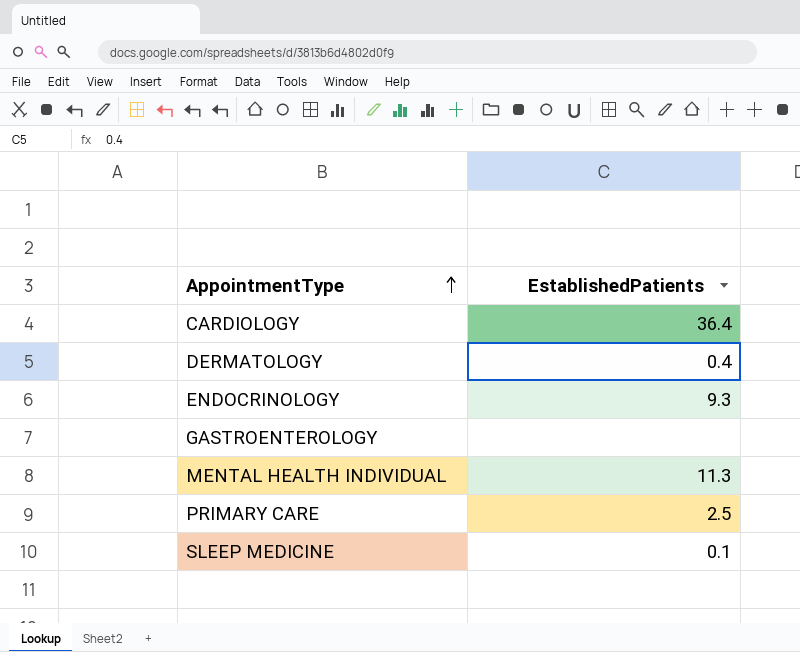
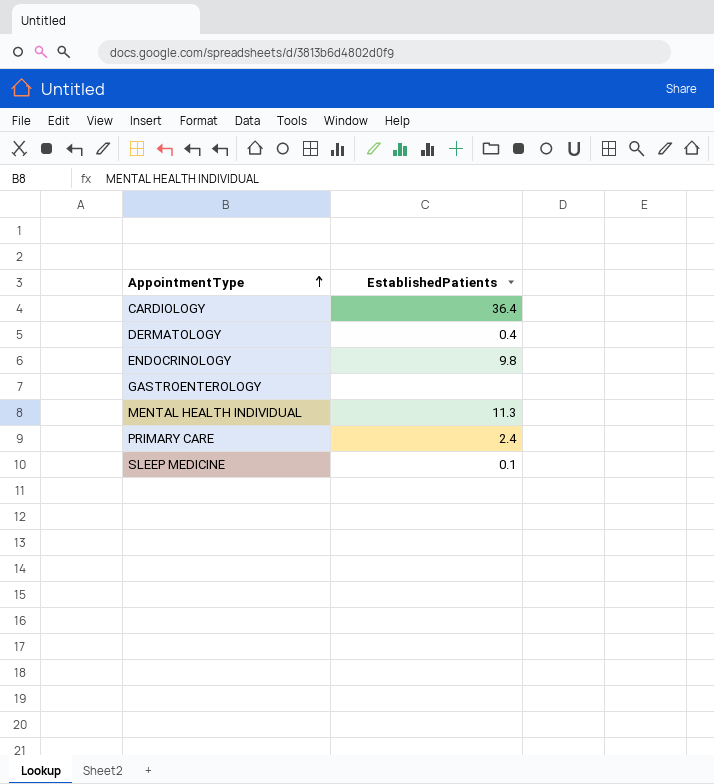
ENDOCRINOLOGY | EstablishedPatients: 9.3 -> 9.8
PRIMARY CARE | EstablishedPatients: 2.5 -> 2.4

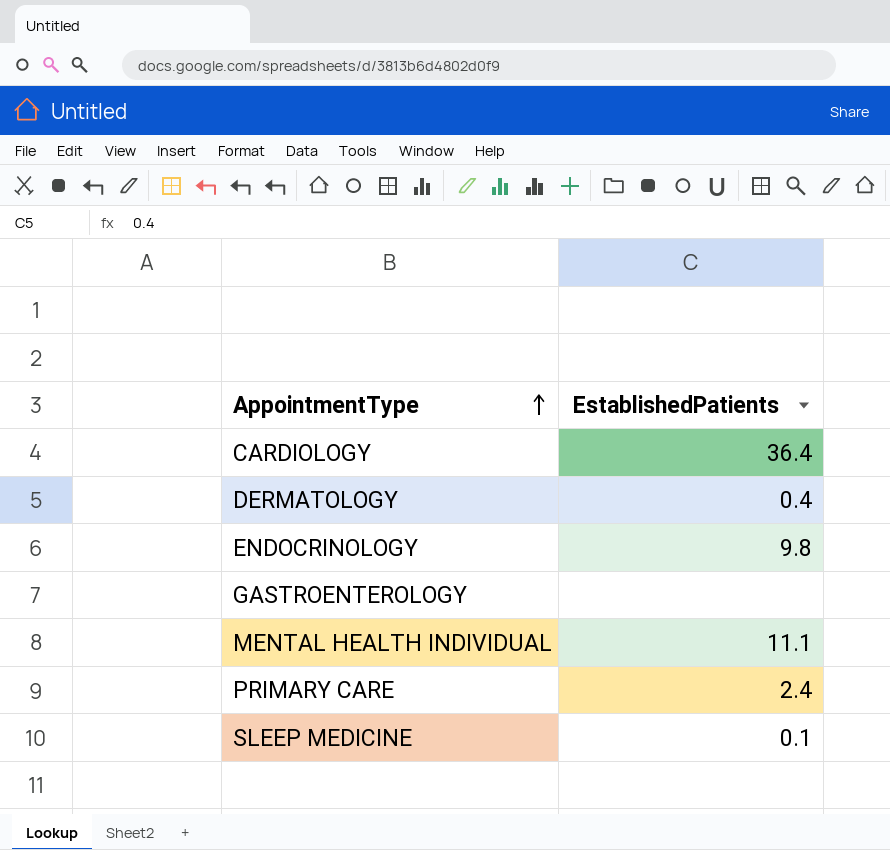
MENTAL HEALTH INDIVIDUAL | EstablishedPatients: 11.3 -> 11.1

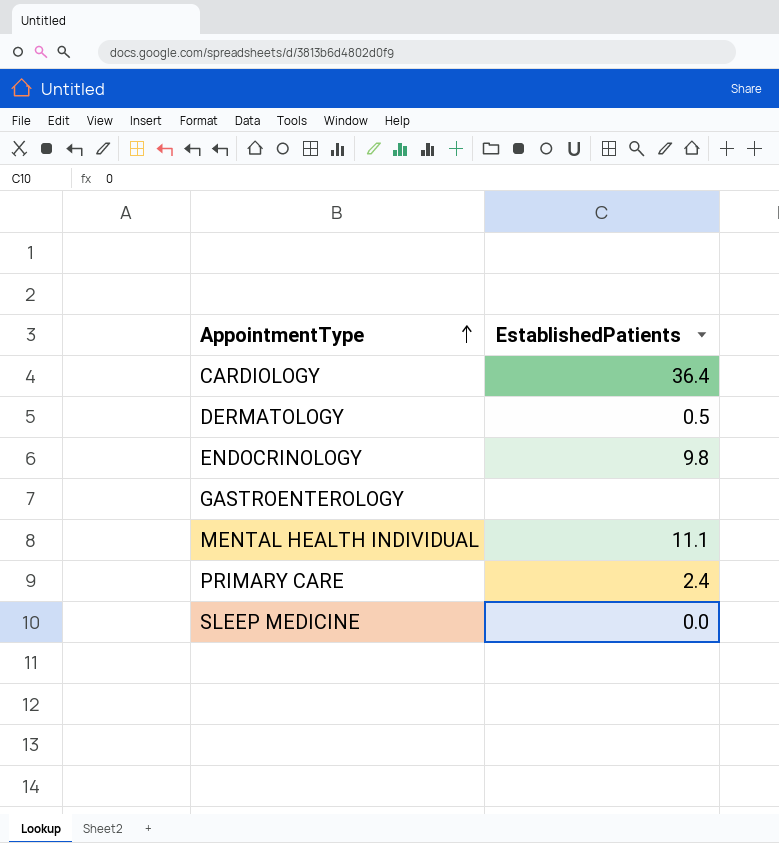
DERMATOLOGY | EstablishedPatients: 0.4 -> 0.5
SLEEP MEDICINE | EstablishedPatients: 0.1 -> 0.0

